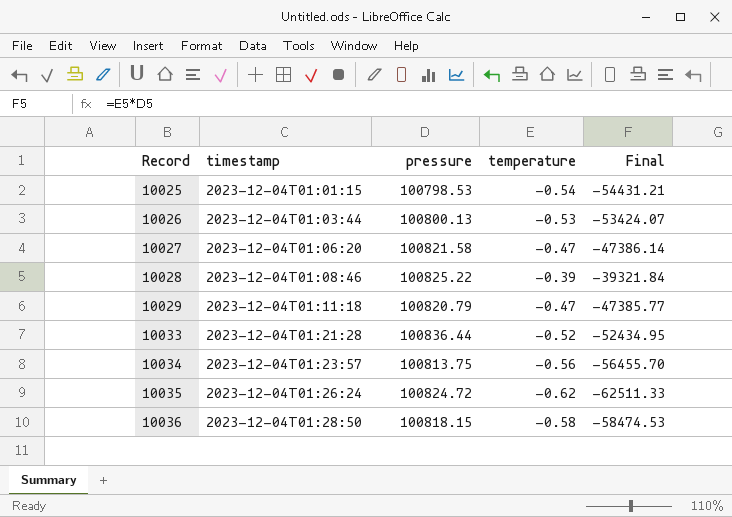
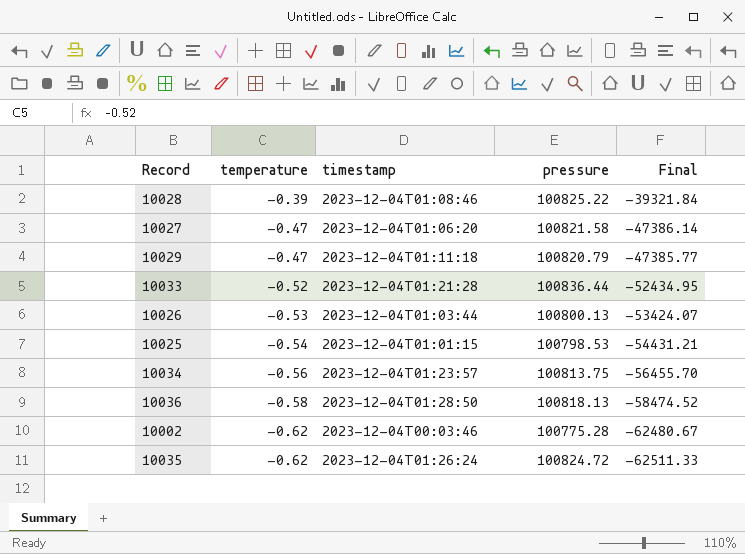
row order: Record ascending -> temperature descending
column temperature | position: 4 -> 2
10036 | pressure: 100818.15 -> 100818.13
10036 | Final: -58474.53 -> -58474.52
row 10002: none -> -0.62 | 2023-12-04T00:03:46 | 100775.28 | -62480.67

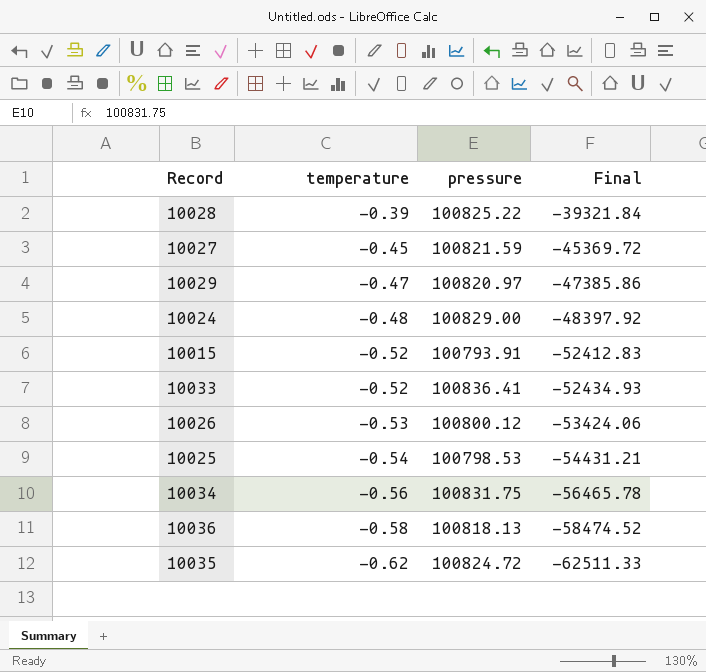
column timestamp | position: 3 -> none
row 10002: -0.62 | 2023-12-04T00:03:46 | 100775.28 | -62480.67 -> none
10027 | temperature: -0.47 -> -0.45
10027 | pressure: 100821.58 -> 100821.59
10027 | Final: -47386.14 -> -45369.72
10029 | pressure: 100820.79 -> 100820.97
10029 | Final: -47385.77 -> -47385.86
row 10024: none -> -0.48 | 100829.00 | -48397.92
row 10015: none -> -0.52 | 100793.91 | -52412.83
10033 | pressure: 100836.44 -> 100836.41
10033 | Final: -52434.95 -> -52434.93
10026 | pressure: 100800.13 -> 100800.12
10026 | Final: -53424.07 -> -53424.06
10034 | pressure: 100813.75 -> 100831.75
10034 | Final: -56455.70 -> -56465.78

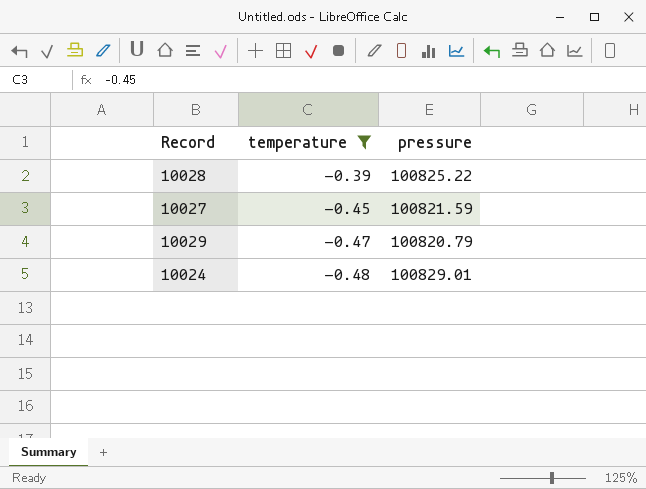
filter: none -> temperature >= -0.48
column Final | formula: [temperature] * [pressure] -> none
10029 | pressure: 100820.97 -> 100820.79
10024 | pressure: 100829.00 -> 100829.01

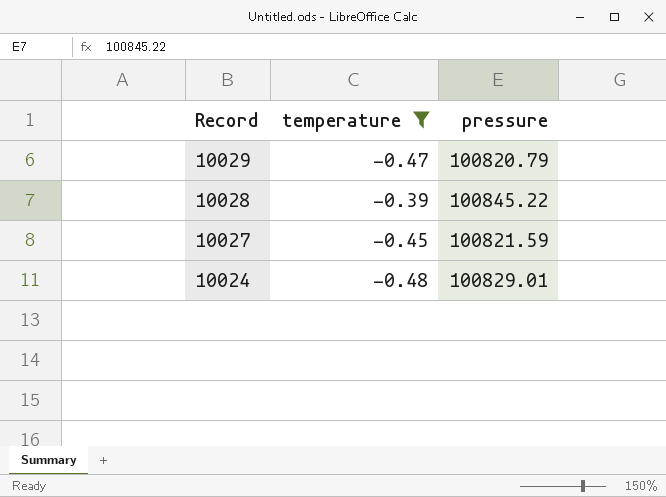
row order: temperature descending -> Record descending
10028 | pressure: 100825.22 -> 100845.22

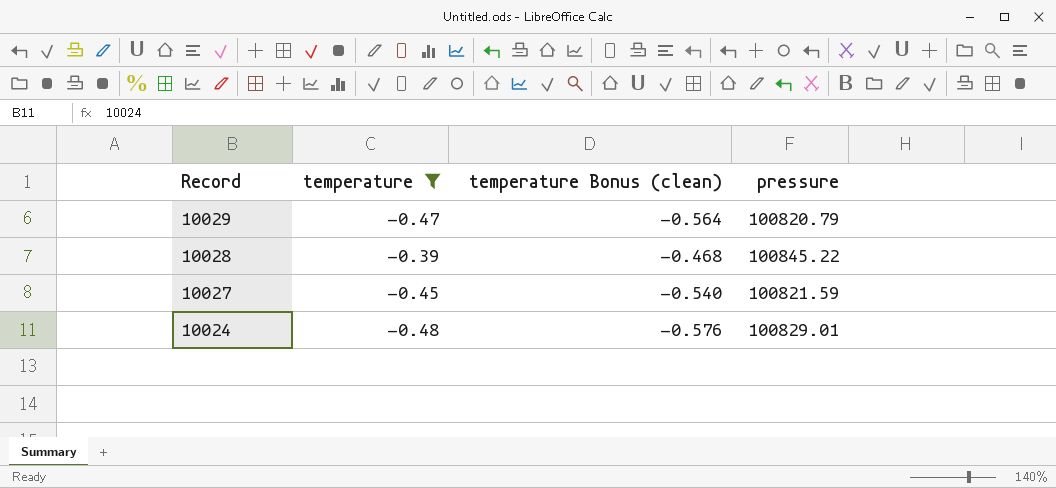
column temperature Bonus (clean) | formula: none -> [temperature] * 1.2

